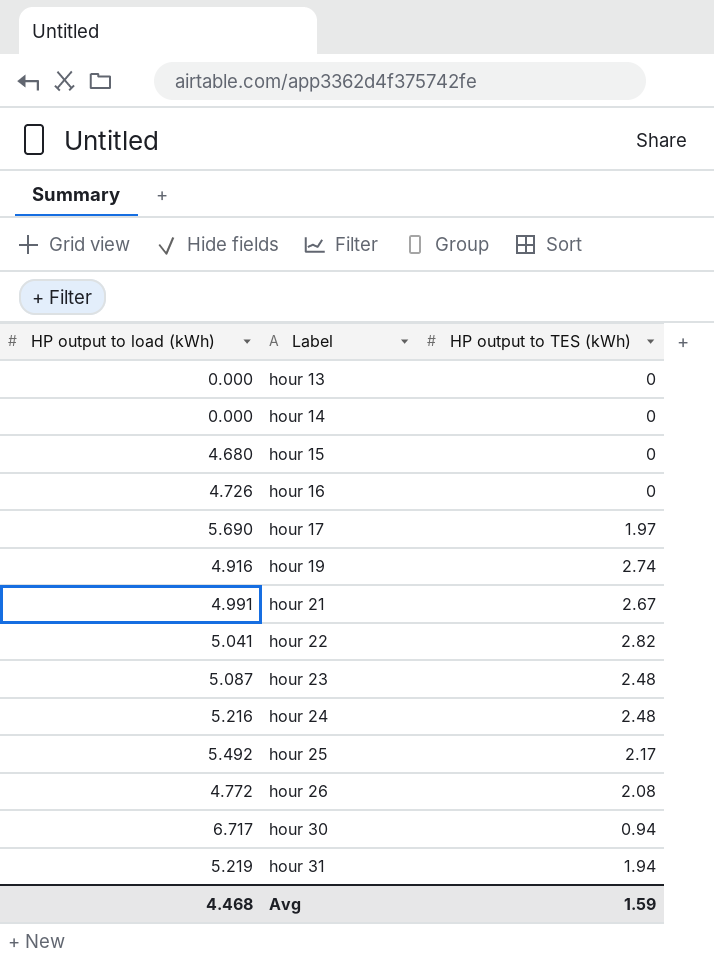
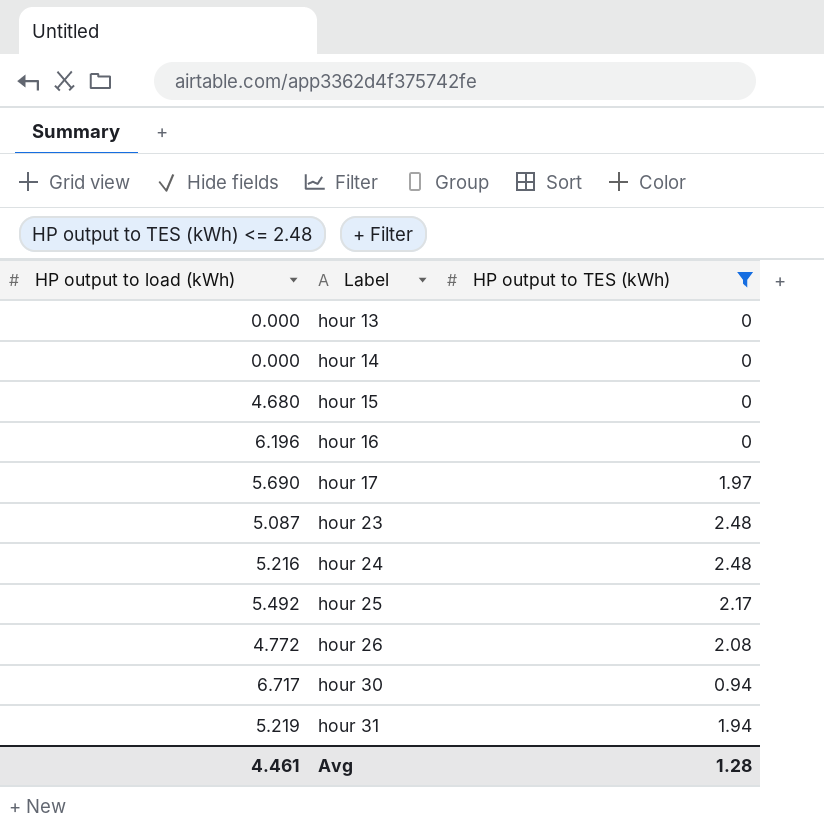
filter: none -> HP output to TES (kWh) <= 2.48
hour 16 | HP output to load (kWh): 4.726 -> 6.196
Avg | HP output to load (kWh): 4.468 -> 4.461
Avg | HP output to TES (kWh): 1.59 -> 1.28

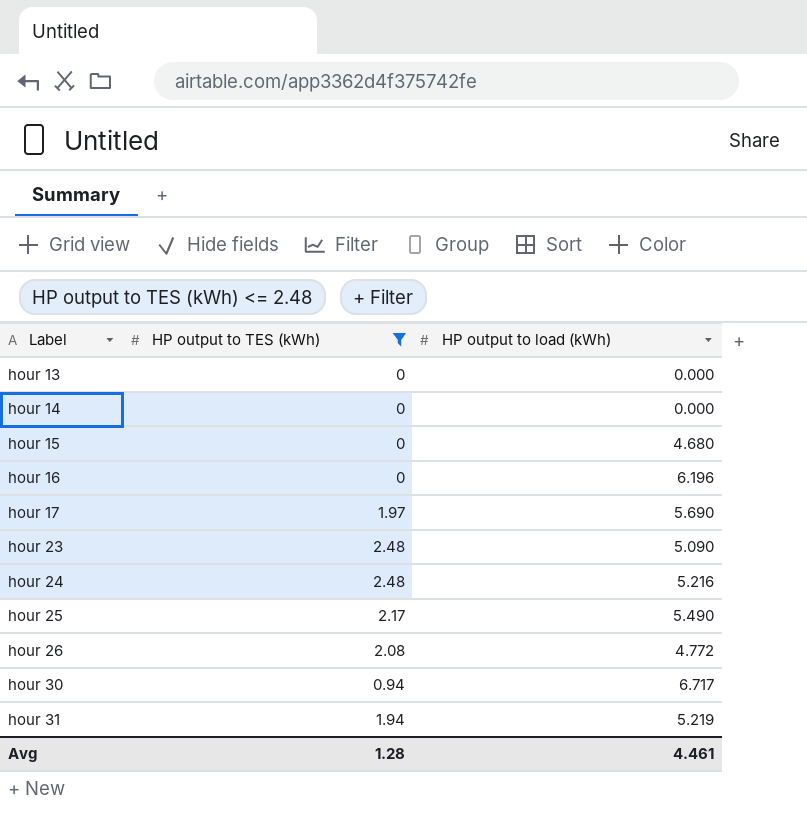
column HP output to load (kWh) | position: 1 -> 3
hour 23 | HP output to load (kWh): 5.087 -> 5.090
hour 25 | HP output to load (kWh): 5.492 -> 5.490

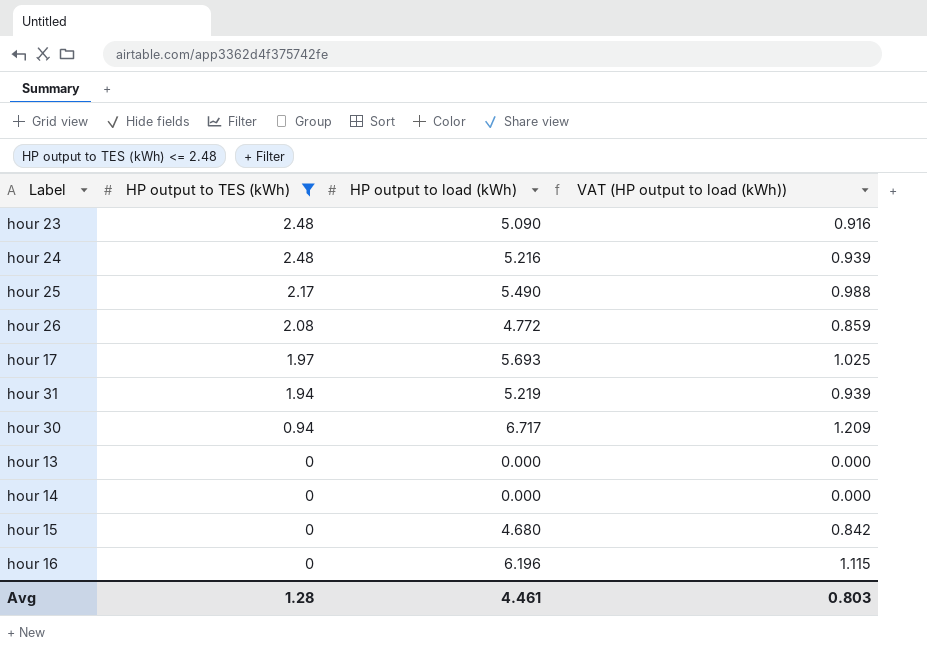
row order: Label ascending -> HP output to TES (kWh) descending
column VAT (HP output to load (kWh)) | formula: none -> [HP output to load (kWh)] * 0.18
hour 17 | HP output to load (kWh): 5.690 -> 5.693

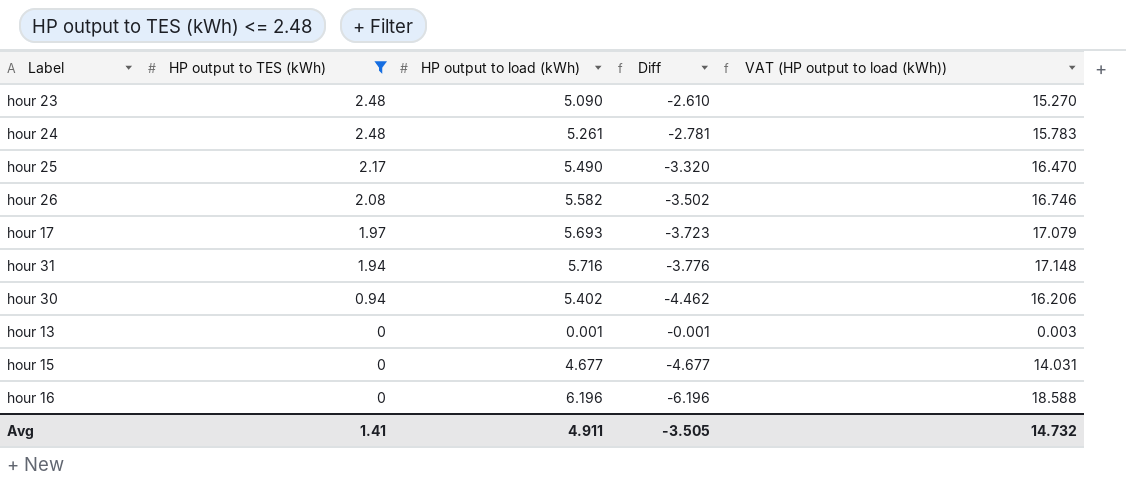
column Diff | formula: none -> [HP output to TES (kWh)] - [HP output to load (kWh)]
column VAT (HP output to load (kWh)) | formula: [HP output to load (kWh)] * 0.18 -> [HP output to load (kWh)] * 3
row hour 14: 0 | 0.000 | 0.000 -> none
hour 24 | HP output to load (kWh): 5.216 -> 5.261
hour 26 | HP output to load (kWh): 4.772 -> 5.582
hour 31 | HP output to load (kWh): 5.219 -> 5.716
hour 30 | HP output to load (kWh): 6.717 -> 5.402
hour 13 | HP output to load (kWh): 0.000 -> 0.001
hour 15 | HP output to load (kWh): 4.680 -> 4.677
Avg | HP output to TES (kWh): 1.28 -> 1.41
Avg | HP output to load (kWh): 4.461 -> 4.911
Avg | VAT (HP output to load (kWh)): 0.803 -> 14.732

